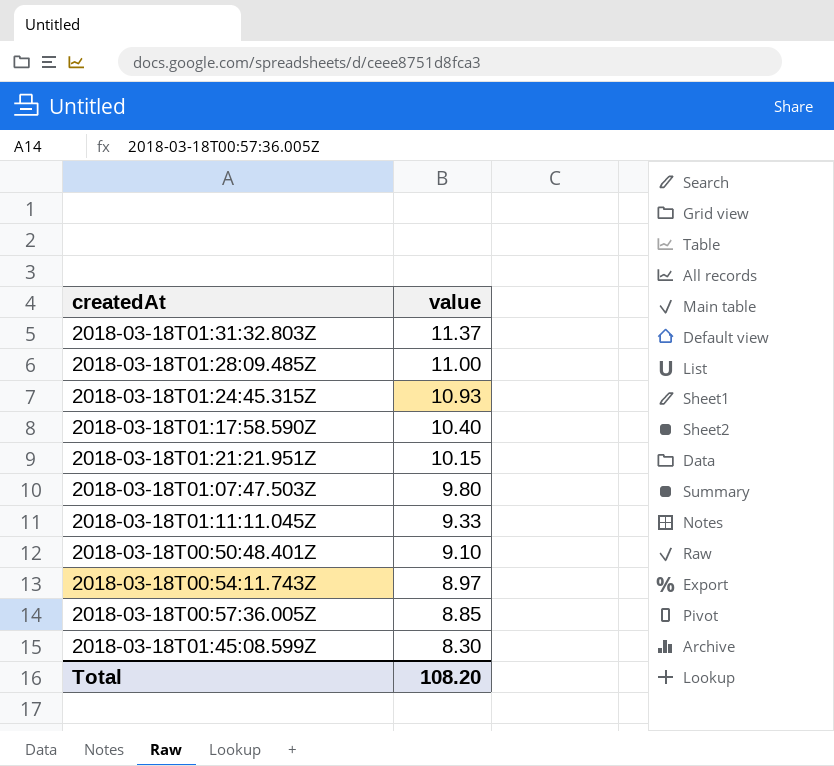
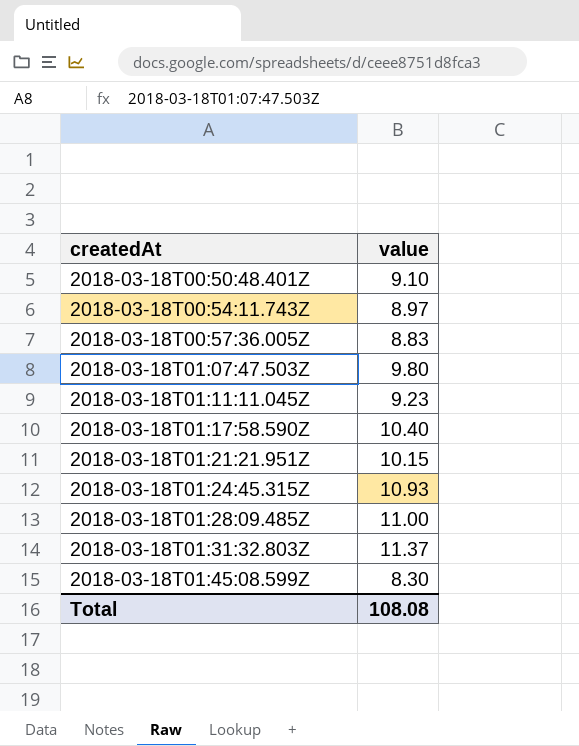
row order: value descending -> createdAt ascending
2018-03-18T00:57:36.005Z | value: 8.85 -> 8.83
2018-03-18T01:11:11.045Z | value: 9.33 -> 9.23
Total | value: 108.20 -> 108.08

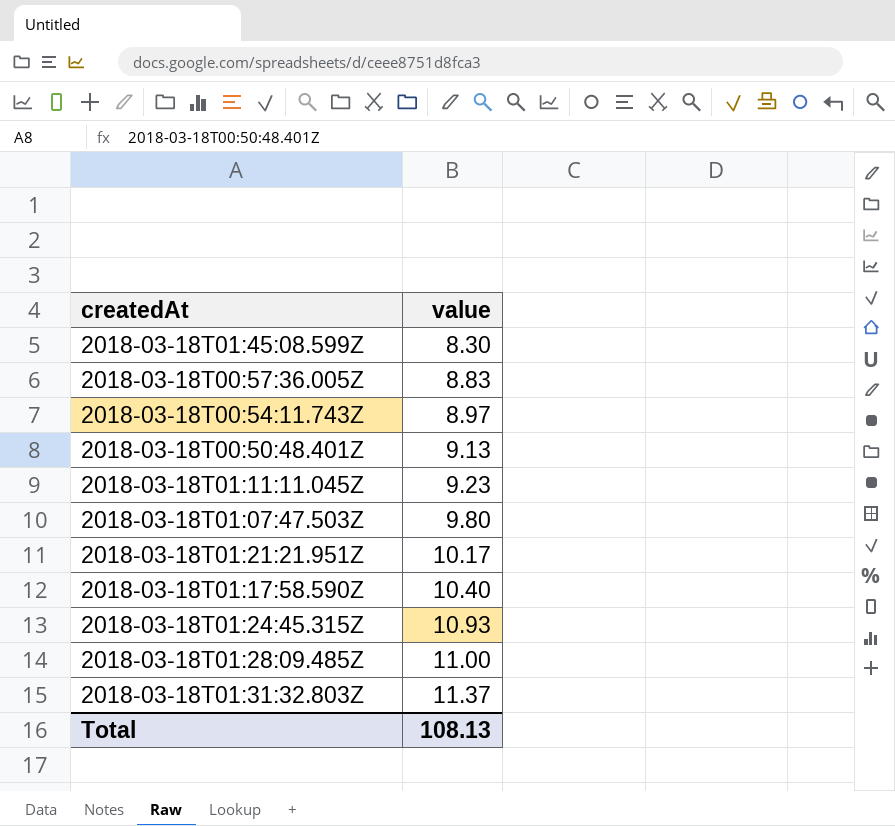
row order: createdAt ascending -> value ascending
2018-03-18T00:50:48.401Z | value: 9.10 -> 9.13
2018-03-18T01:21:21.951Z | value: 10.15 -> 10.17
Total | value: 108.08 -> 108.13

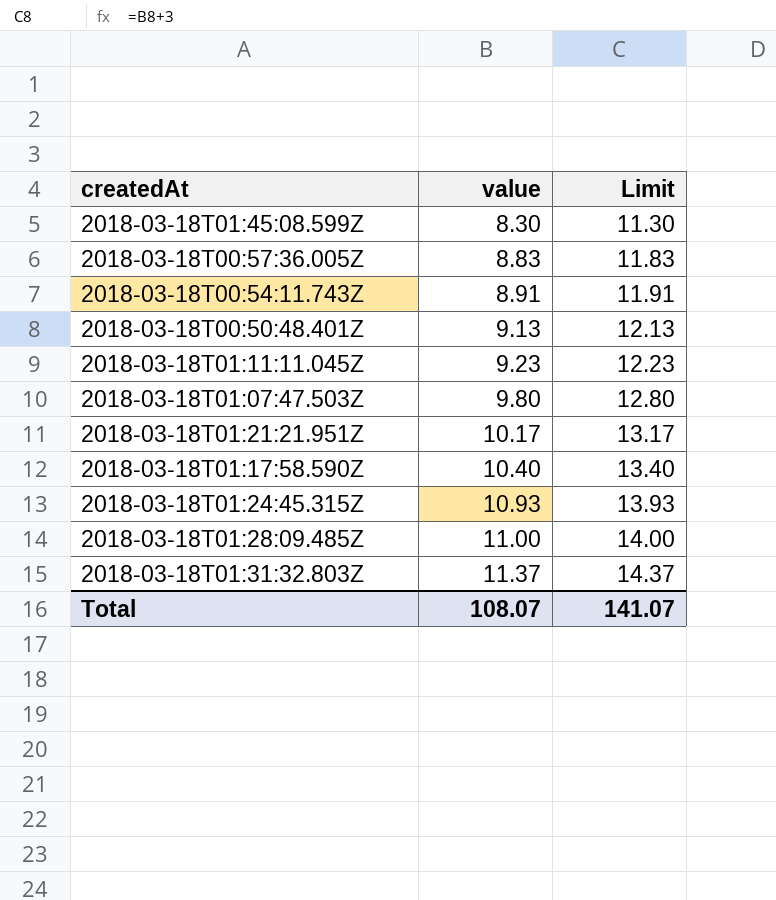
column Limit | formula: none -> [value] + 3
2018-03-18T00:54:11.743Z | value: 8.97 -> 8.91
Total | value: 108.13 -> 108.07

